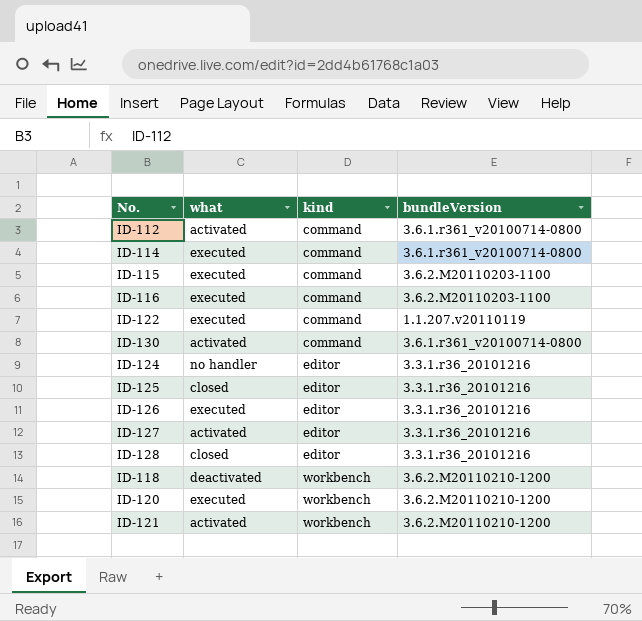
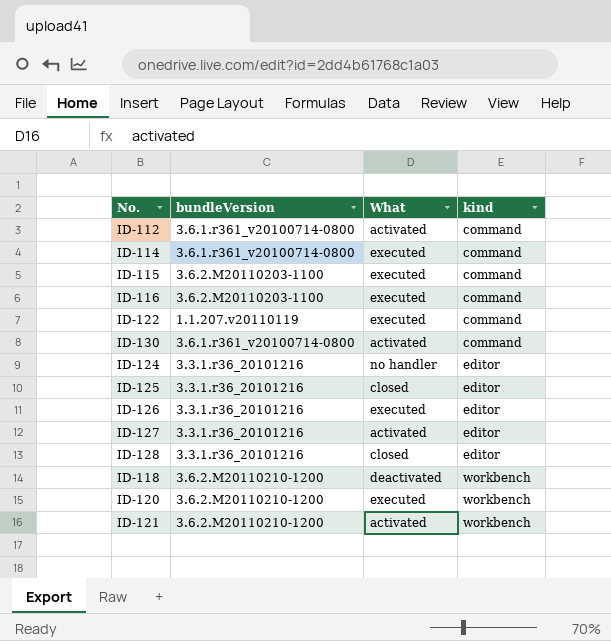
column bundleVersion | position: 4 -> 2
column name: what -> What

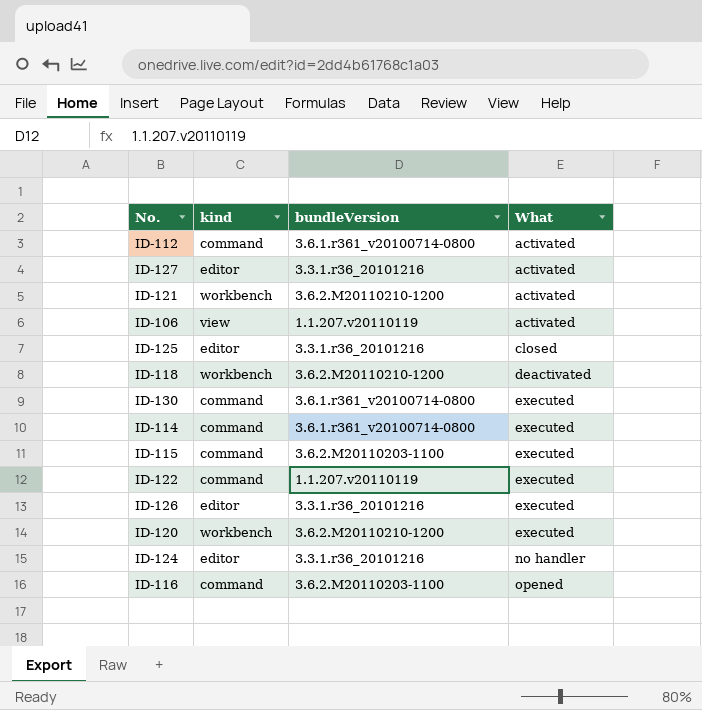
row order: kind ascending -> What ascending
column kind | position: 4 -> 2
row ID-128: 3.3.1.r36_20101216 | closed | editor -> none
row ID-106: none -> view | 1.1.207.v20110119 | activated
ID-130 | What: activated -> executed
ID-116 | What: executed -> opened

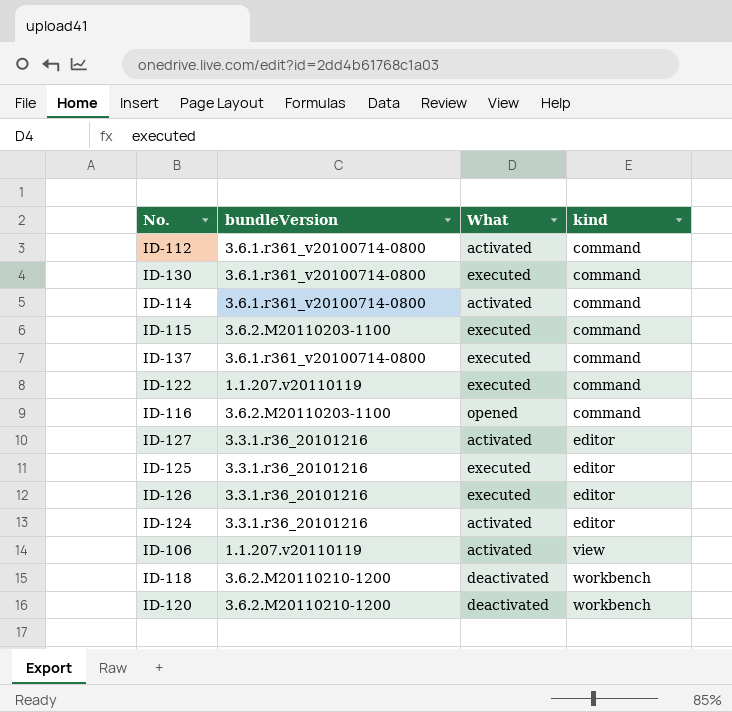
row order: What ascending -> kind ascending
column kind | position: 2 -> 4
row ID-121: workbench | 3.6.2.M20110210-1200 | activated -> none
ID-114 | What: executed -> activated
row ID-137: none -> 3.6.1.r361_v20100714-0800 | executed | command
ID-125 | What: closed -> executed
ID-124 | What: no handler -> activated
ID-120 | What: executed -> deactivated

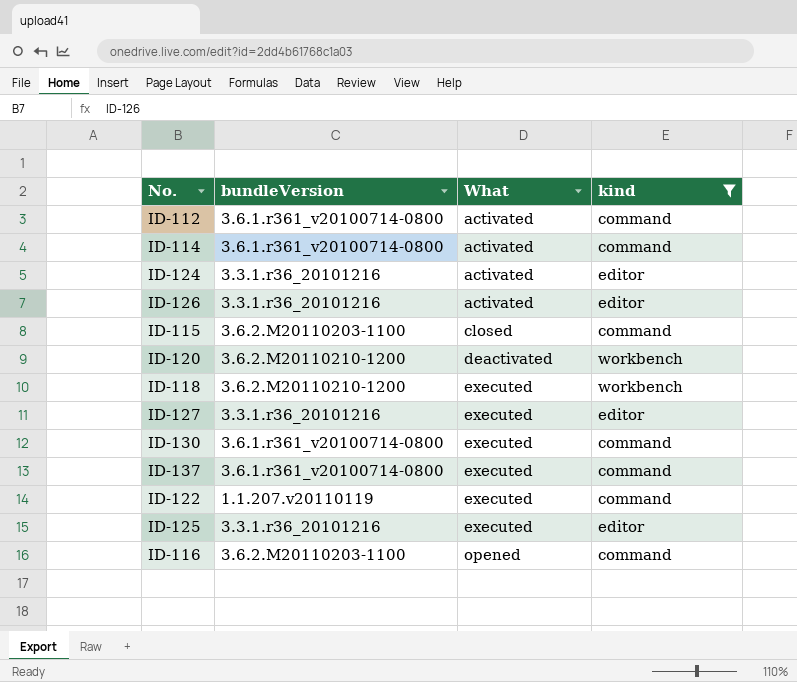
filter: none -> kind != view
row order: kind ascending -> What ascending
ID-126 | What: executed -> activated
ID-115 | What: executed -> closed
ID-118 | What: deactivated -> executed
ID-127 | What: activated -> executed

